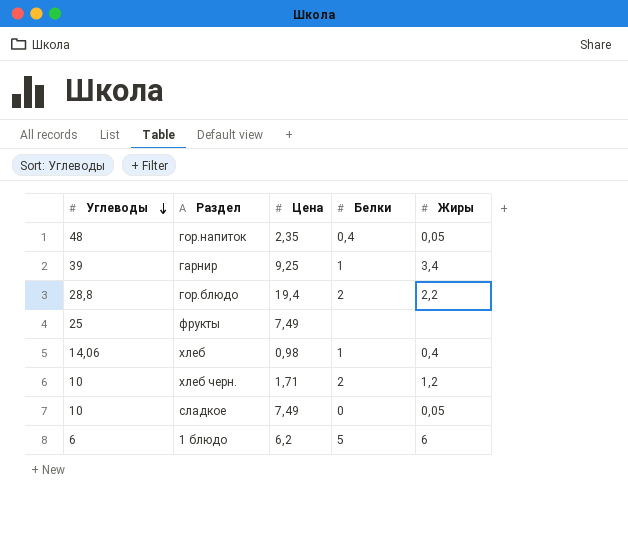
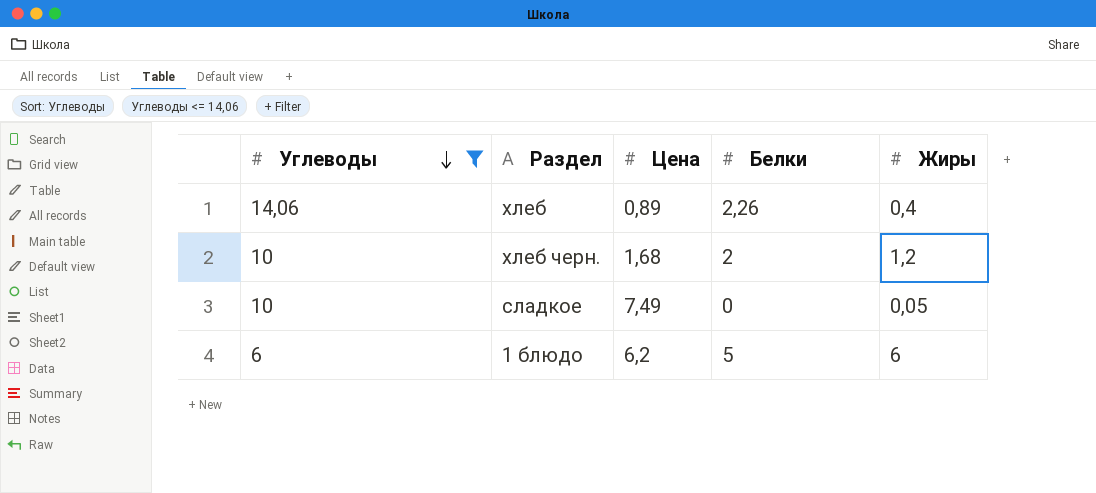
filter: none -> Углеводы <= 14,06
хлеб | Цена: 0,98 -> 0,89
хлеб | Белки: 1 -> 2,26
хлеб черн. | Цена: 1,71 -> 1,68

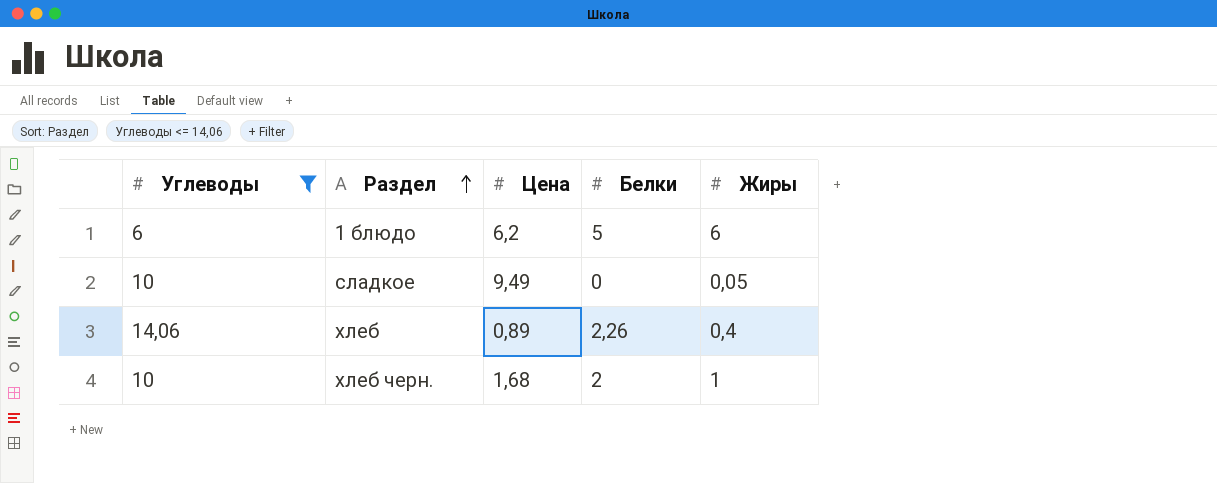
row order: Углеводы descending -> Раздел ascending
сладкое | Цена: 7,49 -> 9,49
хлеб черн. | Жиры: 1,2 -> 1

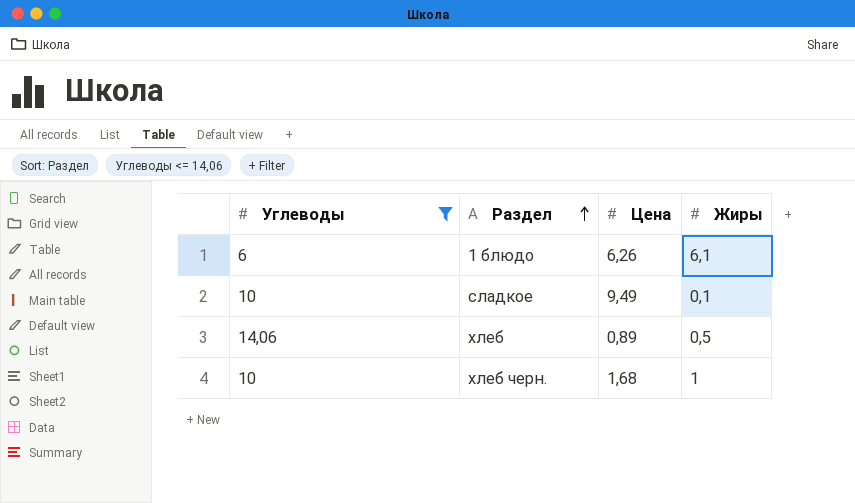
column Белки | position: 4 -> none
1 блюдо | Цена: 6,2 -> 6,26
1 блюдо | Жиры: 6 -> 6,1
сладкое | Жиры: 0,05 -> 0,1
хлеб | Жиры: 0,4 -> 0,5

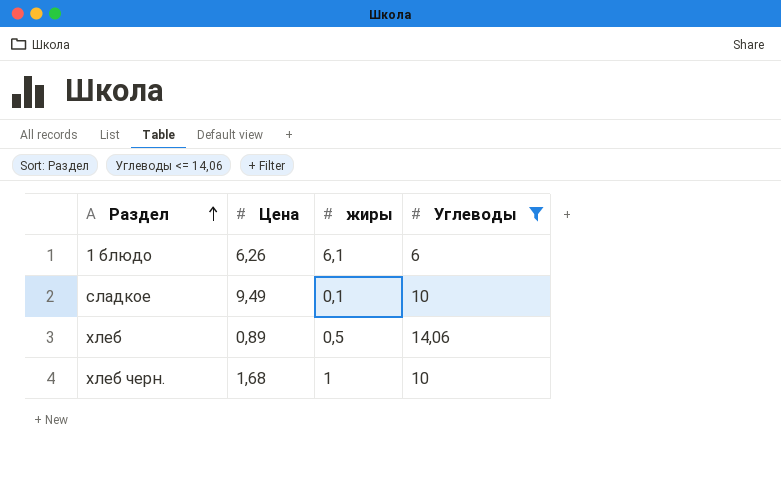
column name: Жиры -> жиры
column Углеводы | position: 1 -> 4

